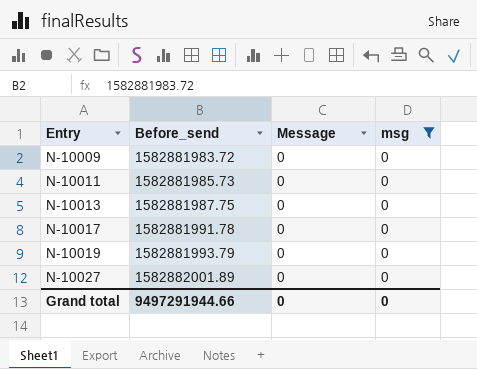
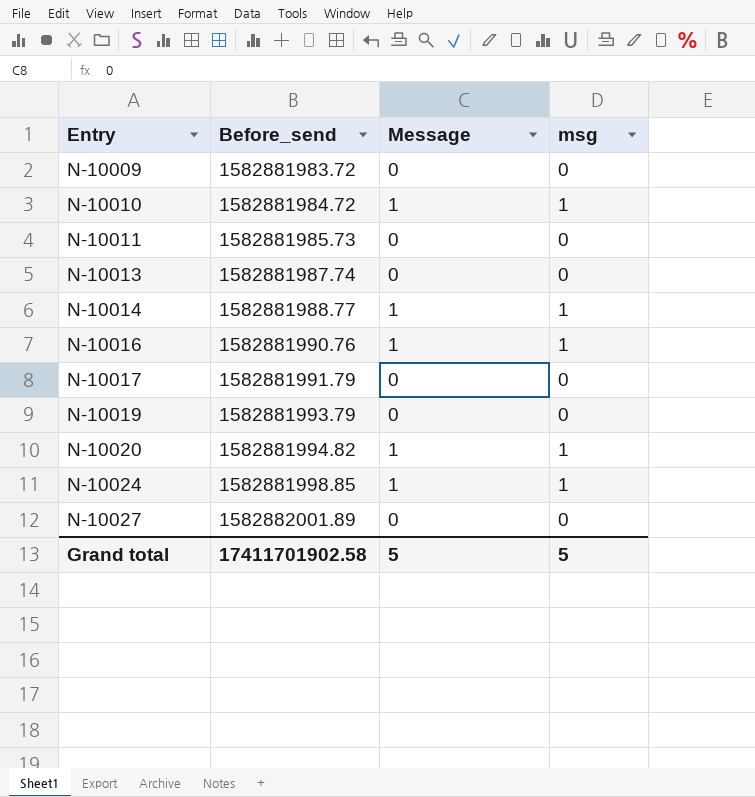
filter: msg = 0 -> none
N-10013 | Before_send: 1582881987.75 -> 1582881987.74
N-10017 | Before_send: 1582881991.78 -> 1582881991.79
Grand total | Before_send: 9497291944.66 -> 17411701902.58
Grand total | Message: 0 -> 5
Grand total | msg: 0 -> 5

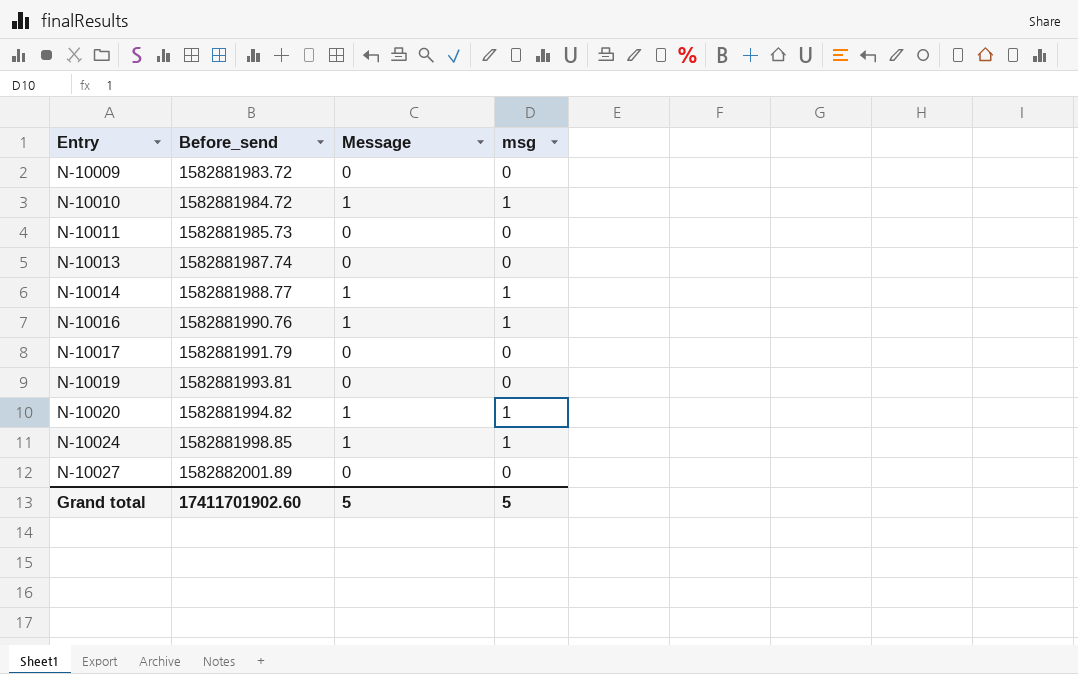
N-10019 | Before_send: 1582881993.79 -> 1582881993.81
Grand total | Before_send: 17411701902.58 -> 17411701902.60

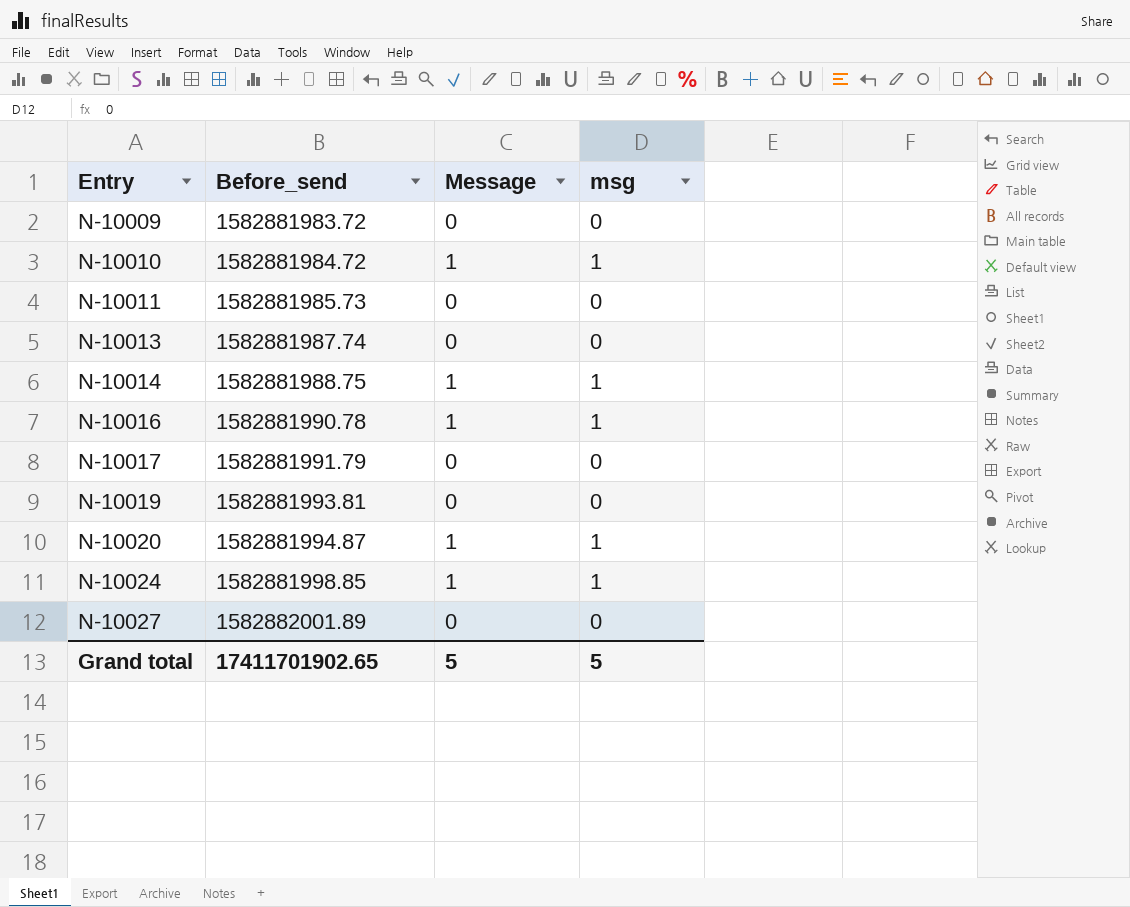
N-10014 | Before_send: 1582881988.77 -> 1582881988.75
N-10016 | Before_send: 1582881990.76 -> 1582881990.78
N-10020 | Before_send: 1582881994.82 -> 1582881994.87
Grand total | Before_send: 17411701902.60 -> 17411701902.65

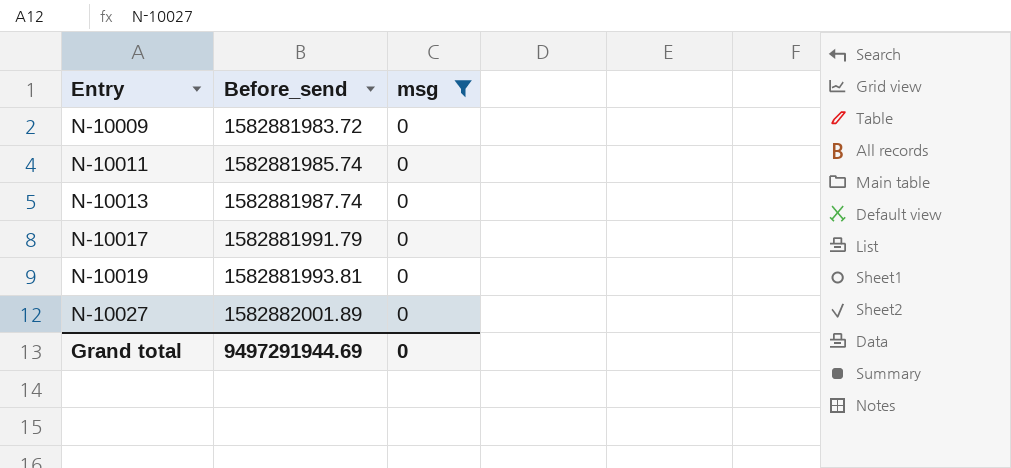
filter: none -> msg = 0
column Message | position: 3 -> none
N-10011 | Before_send: 1582881985.73 -> 1582881985.74
Grand total | Before_send: 17411701902.65 -> 9497291944.69
Grand total | msg: 5 -> 0

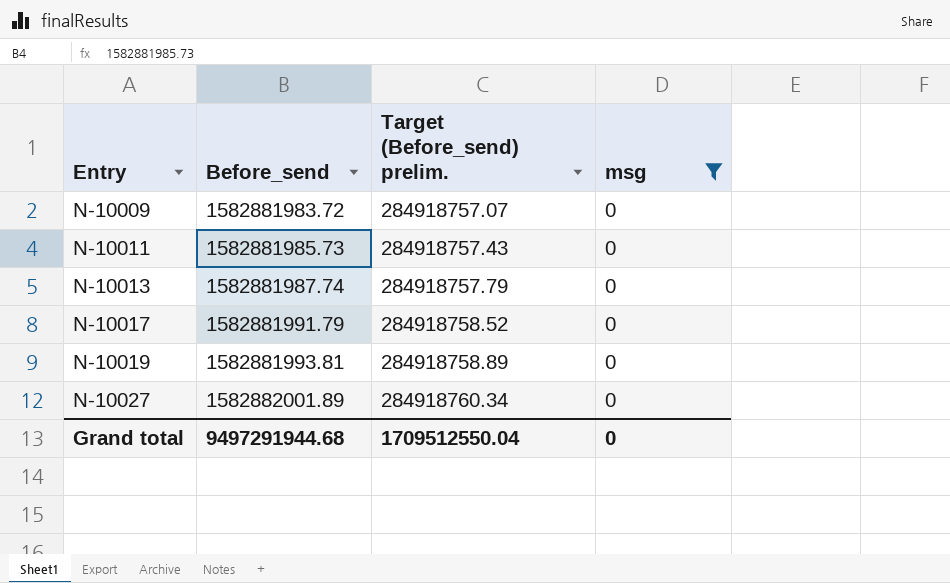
column Target (Before_send) prelim. | formula: none -> [Before_send] * 0.18
N-10011 | Before_send: 1582881985.74 -> 1582881985.73
Grand total | Before_send: 9497291944.69 -> 9497291944.68

